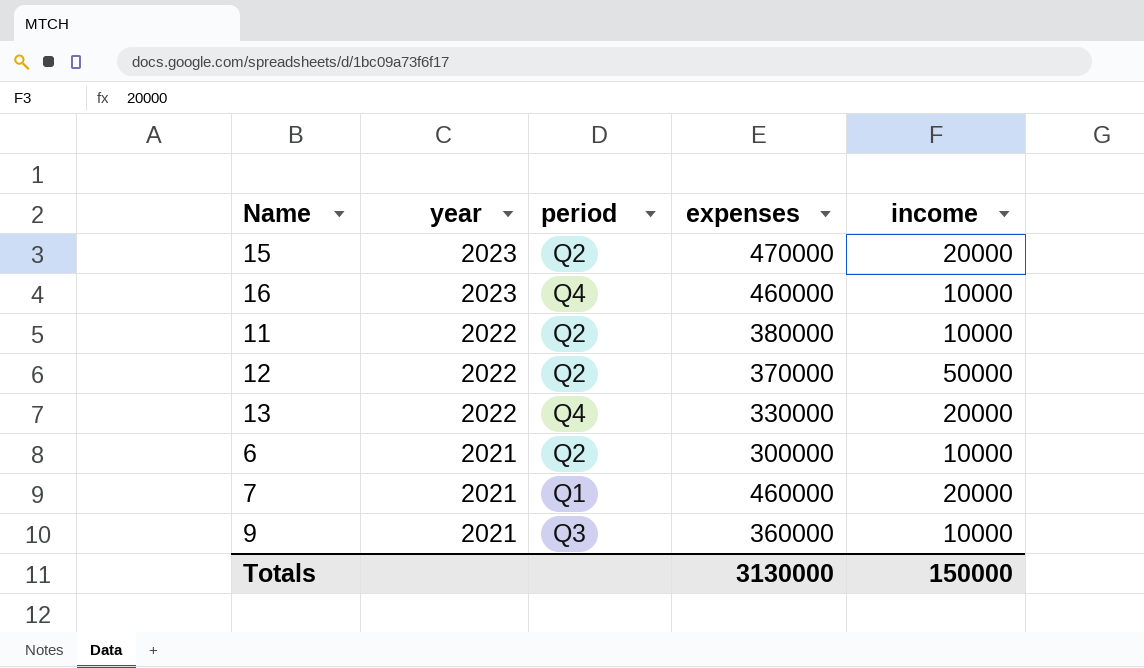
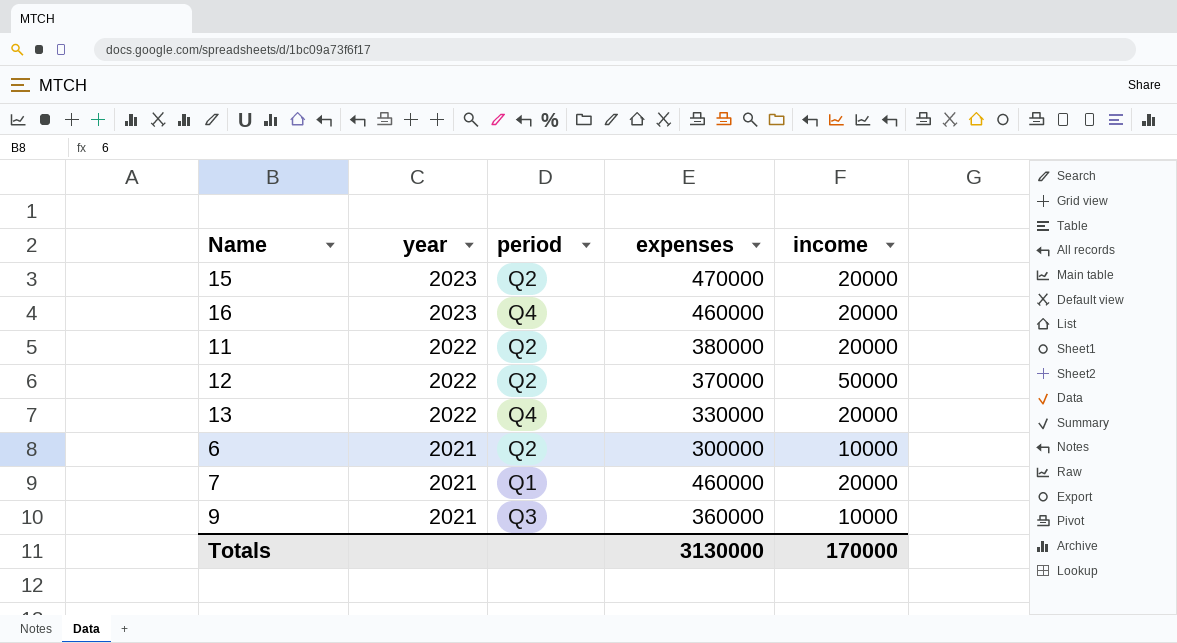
16 | income: 10000 -> 20000
11 | income: 10000 -> 20000
Totals | income: 150000 -> 170000

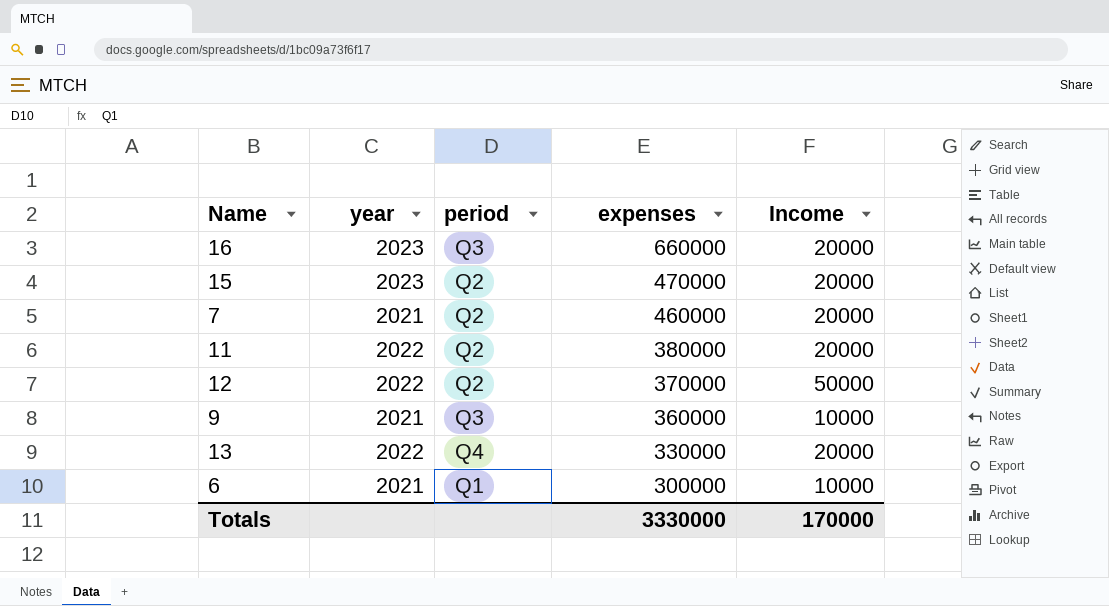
row order: year descending -> expenses descending
column name: income -> Income
16 | period: Q4 -> Q3
16 | expenses: 460000 -> 660000
7 | period: Q1 -> Q2
6 | period: Q2 -> Q1
Totals | expenses: 3130000 -> 3330000

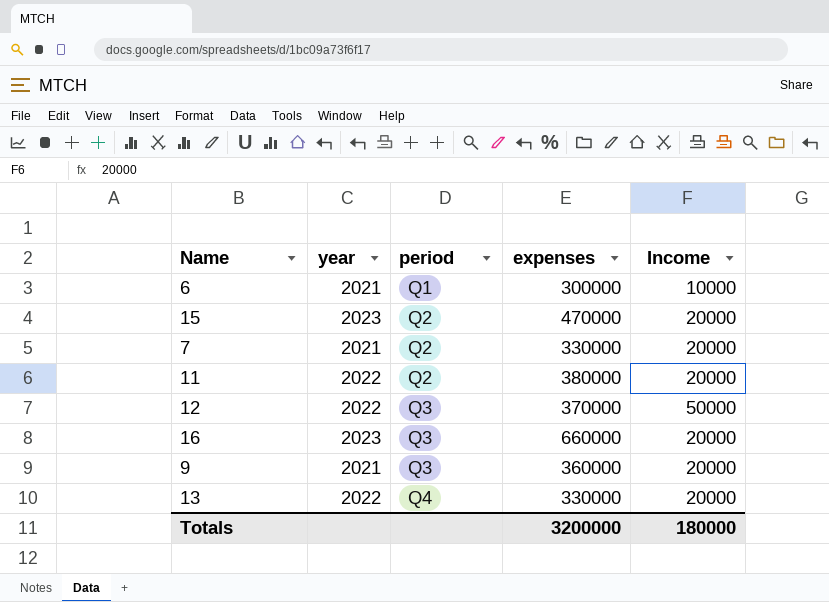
row order: expenses descending -> period ascending
7 | expenses: 460000 -> 330000
12 | period: Q2 -> Q3
9 | Income: 10000 -> 20000
Totals | expenses: 3330000 -> 3200000
Totals | Income: 170000 -> 180000

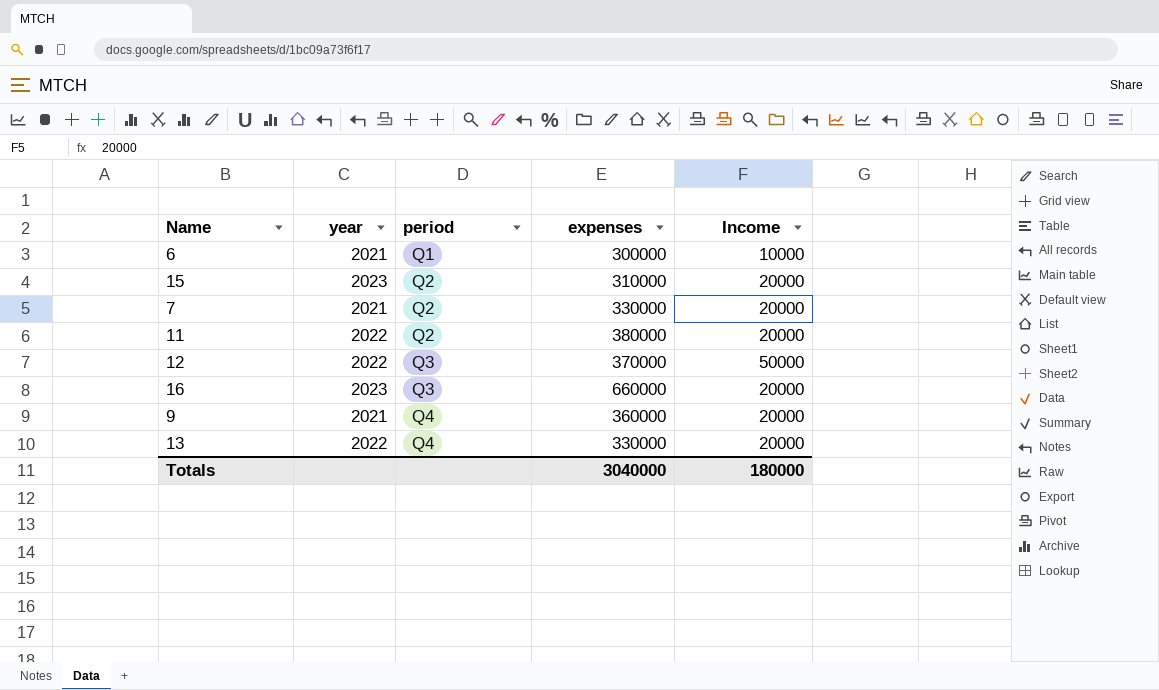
15 | expenses: 470000 -> 310000
9 | period: Q3 -> Q4
Totals | expenses: 3200000 -> 3040000

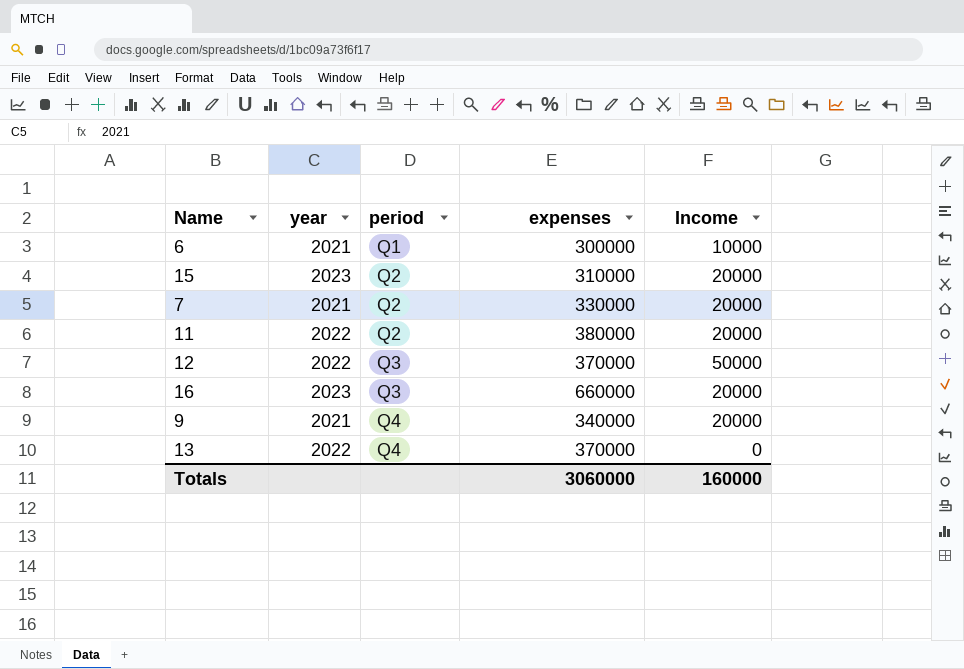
9 | expenses: 360000 -> 340000
13 | expenses: 330000 -> 370000
13 | Income: 20000 -> 0
Totals | expenses: 3040000 -> 3060000
Totals | Income: 180000 -> 160000

